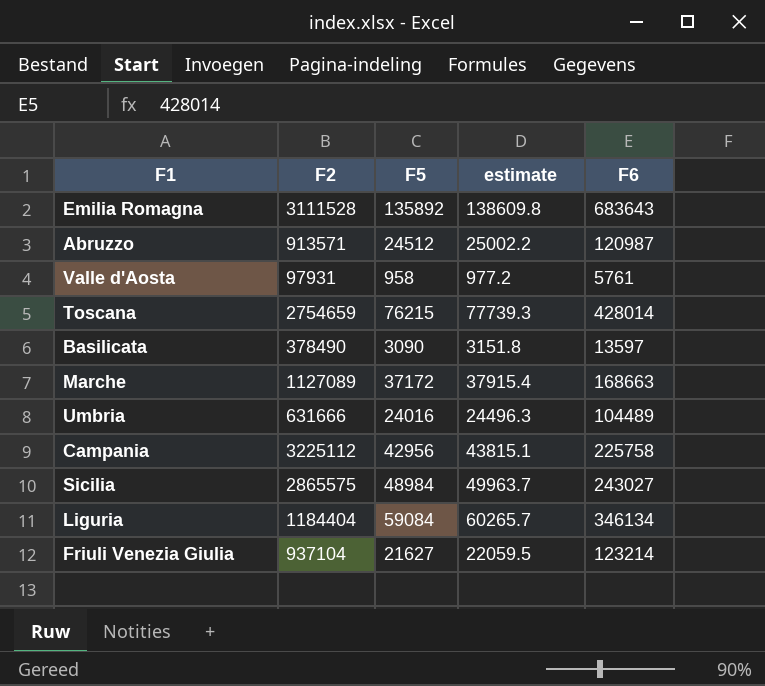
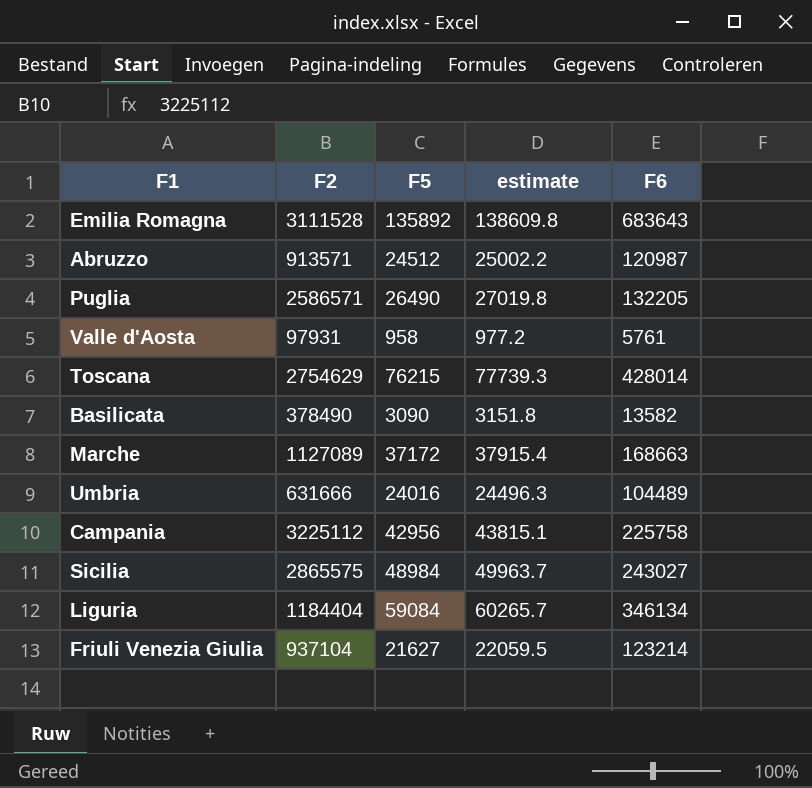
row Puglia: none -> 2586571 | 26490 | 27019.8 | 132205
Toscana | F2: 2754659 -> 2754629
Basilicata | F6: 13597 -> 13582

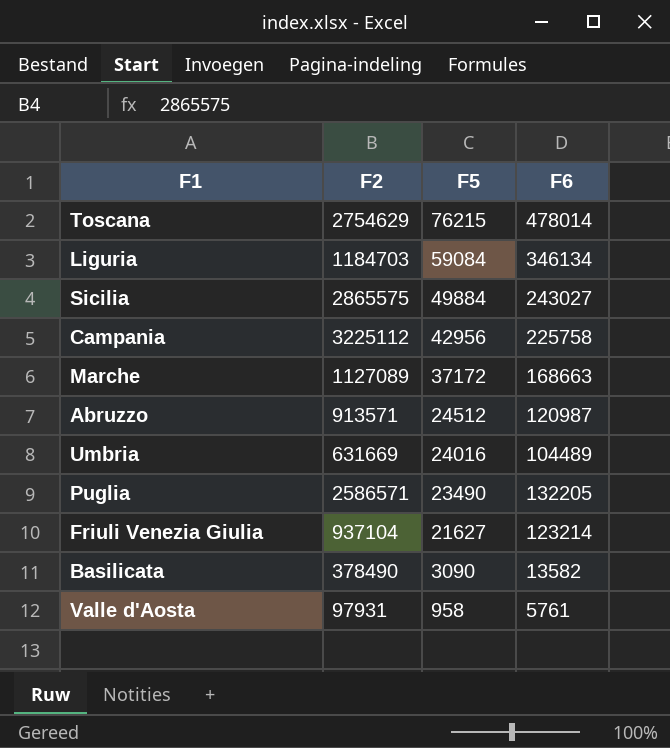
row order: none -> F5 descending
column estimate | formula: [F5] * 1.02 -> none
row Emilia Romagna: 3111528 | 135892 | 138609.8 | 683643 -> none
Toscana | F6: 428014 -> 478014
Liguria | F2: 1184404 -> 1184703
Sicilia | F5: 48984 -> 49884
Umbria | F2: 631666 -> 631669
Puglia | F5: 26490 -> 23490

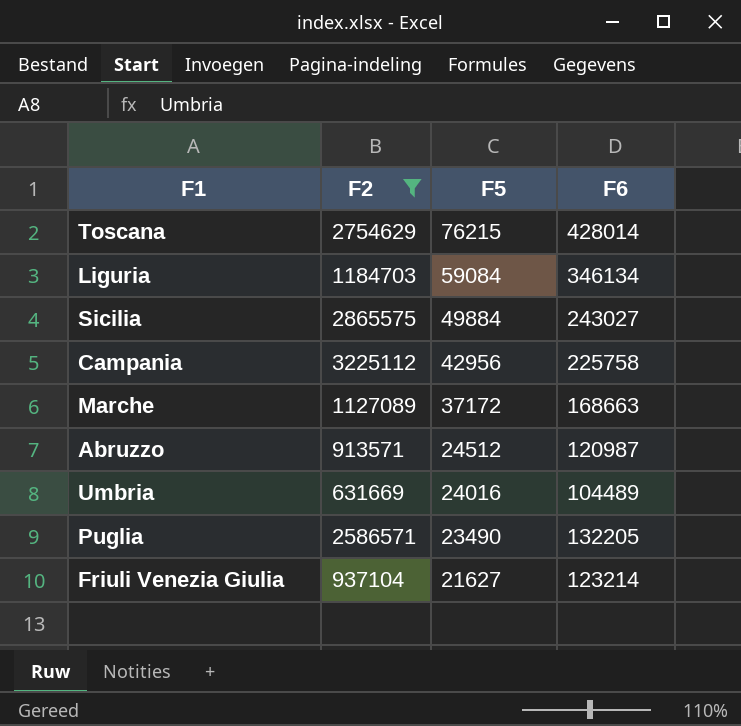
filter: none -> F2 >= 631669
Toscana | F6: 478014 -> 428014

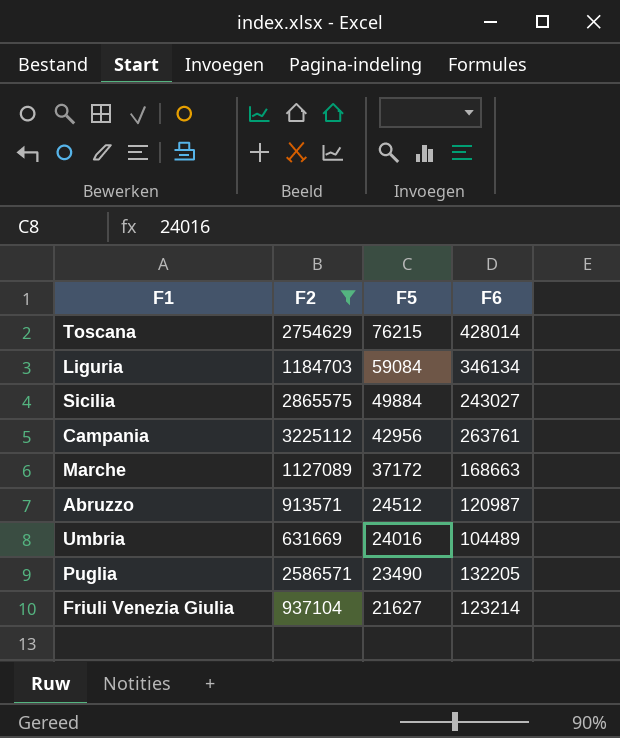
Campania | F6: 225758 -> 263761

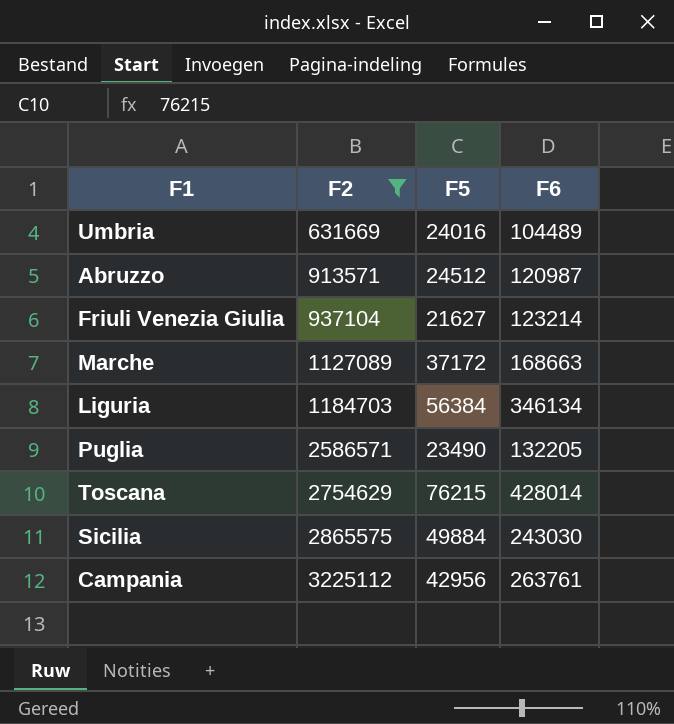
row order: F5 descending -> F2 ascending
Liguria | F5: 59084 -> 56384
Sicilia | F6: 243027 -> 243030

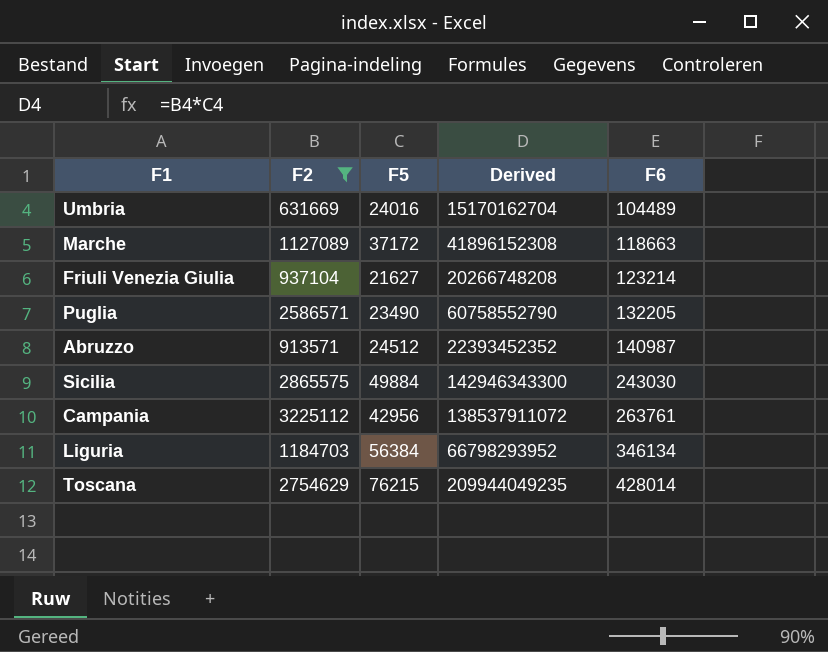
row order: F2 ascending -> F6 ascending
column Derived | formula: none -> [F2] * [F5]
Marche | F6: 168663 -> 118663
Abruzzo | F6: 120987 -> 140987

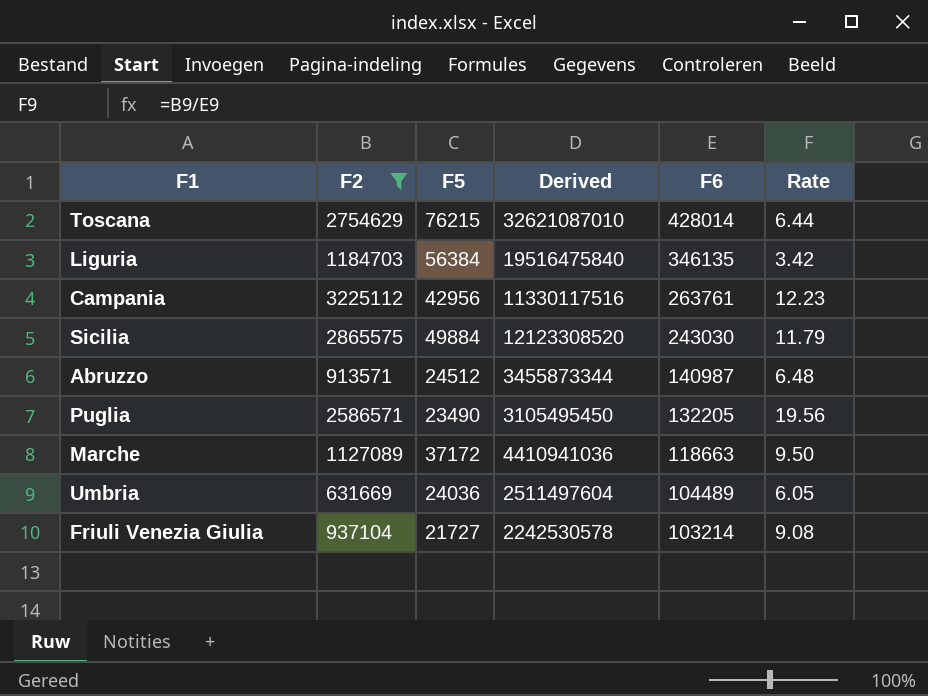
row order: F6 ascending -> F6 descending
column Derived | formula: [F2] * [F5] -> [F5] * [F6]
column Rate | formula: none -> [F2] / [F6]
Liguria | F6: 346134 -> 346135
Umbria | F5: 24016 -> 24036
Friuli Venezia Giulia | F5: 21627 -> 21727
Friuli Venezia Giulia | F6: 123214 -> 103214

